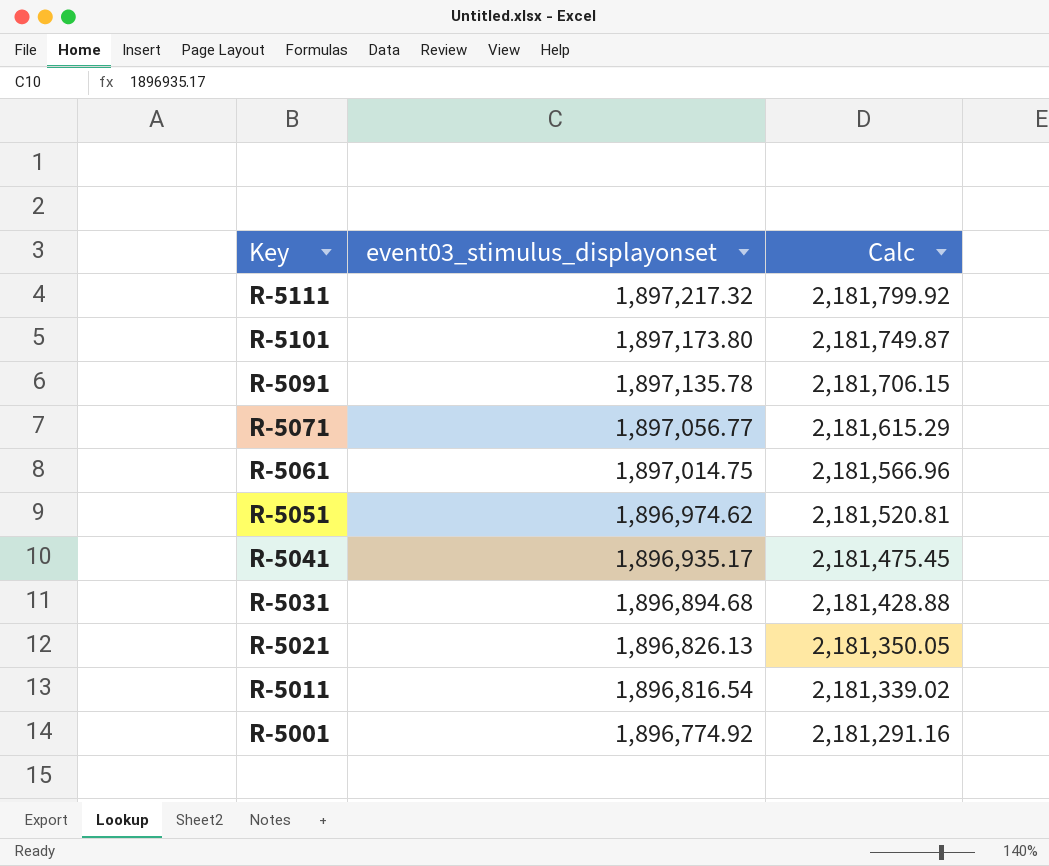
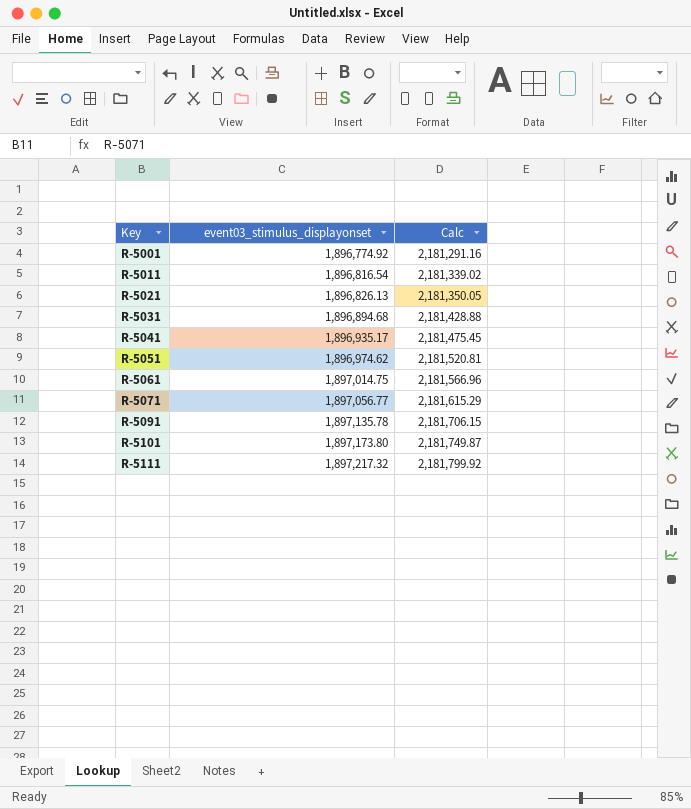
row order: Key descending -> Key ascending

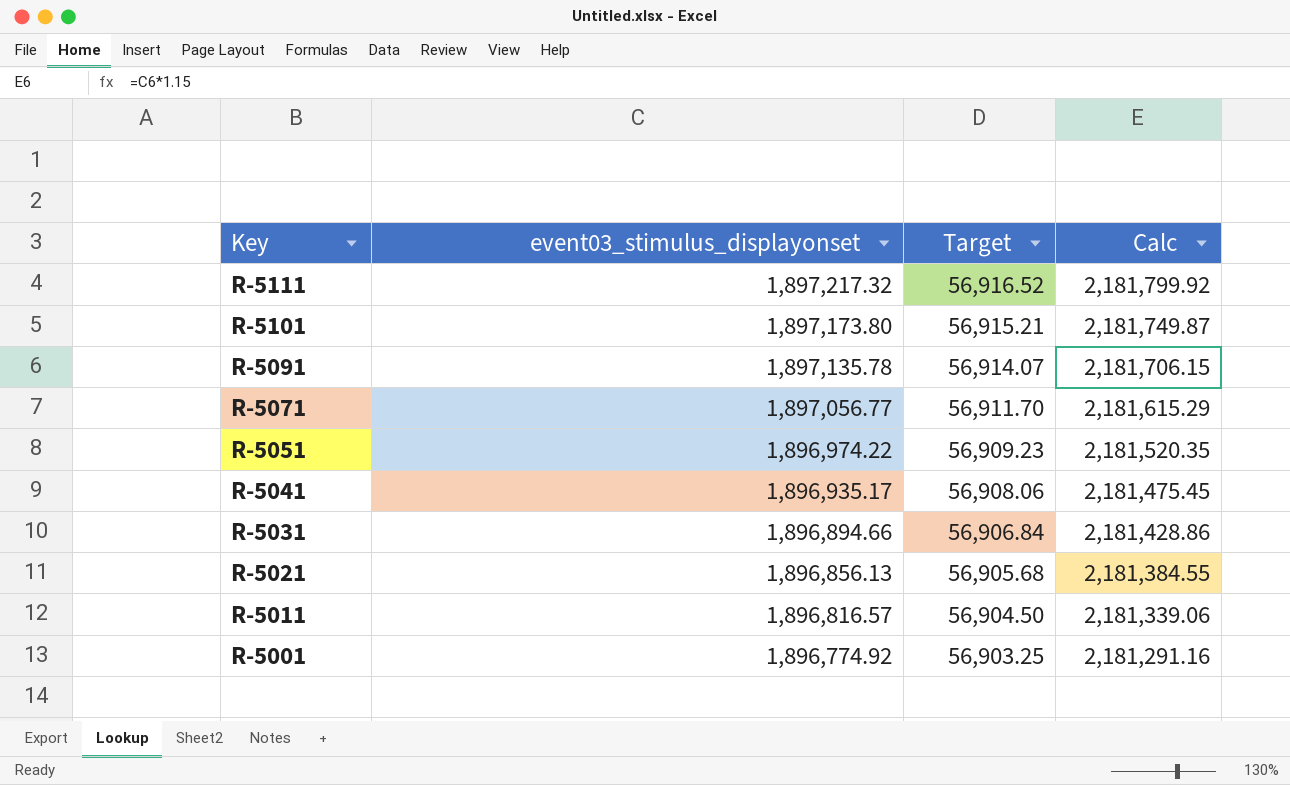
row order: Key ascending -> Key descending
column Target | formula: none -> [event03_stimulus_displayonset] * 0.03
row R-5061: 1,897,014.75 | 2,181,566.96 -> none
R-5051 | event03_stimulus_displayonset: 1,896,974.62 -> 1,896,974.22
R-5051 | Calc: 2,181,520.81 -> 2,181,520.35
R-5031 | event03_stimulus_displayonset: 1,896,894.68 -> 1,896,894.66
R-5031 | Calc: 2,181,428.88 -> 2,181,428.86
R-5021 | event03_stimulus_displayonset: 1,896,826.13 -> 1,896,856.13
R-5021 | Calc: 2,181,350.05 -> 2,181,384.55
R-5011 | event03_stimulus_displayonset: 1,896,816.54 -> 1,896,816.57
R-5011 | Calc: 2,181,339.02 -> 2,181,339.06

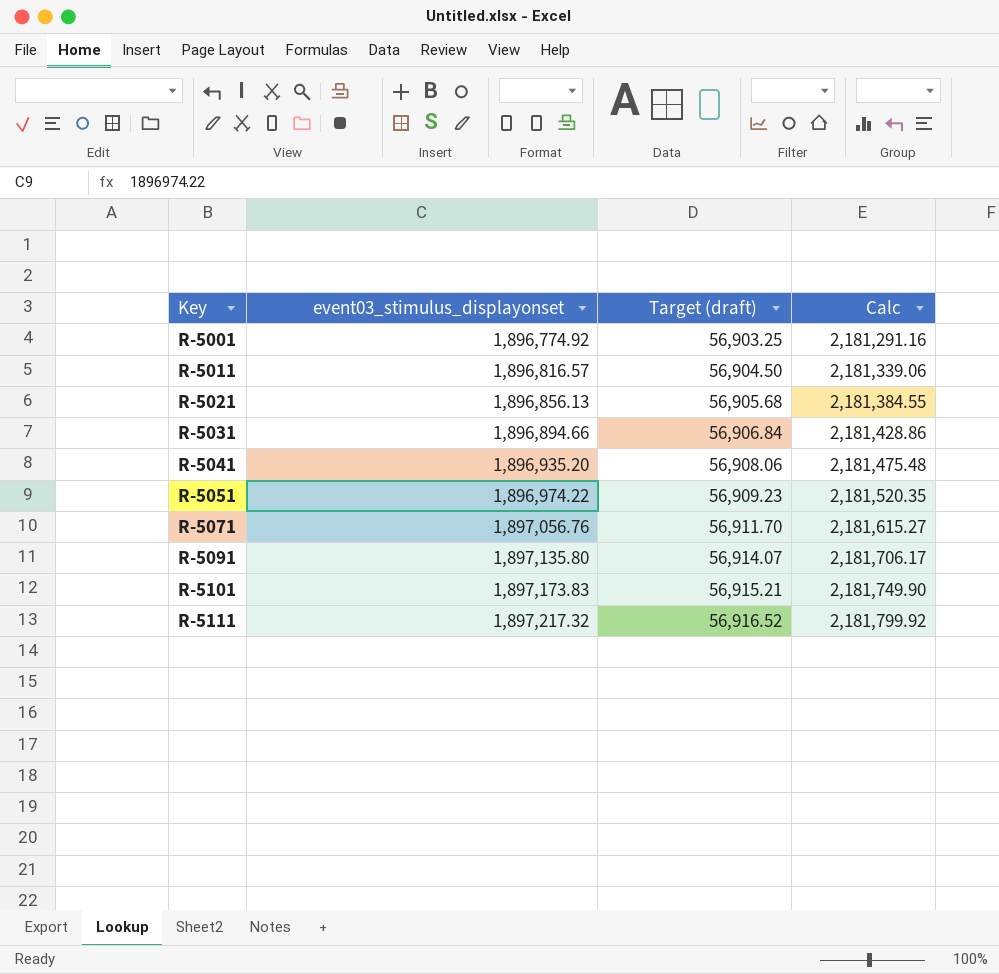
row order: Key descending -> Key ascending
column name: Target -> Target (draft)
R-5041 | event03_stimulus_displayonset: 1,896,935.17 -> 1,896,935.20
R-5041 | Calc: 2,181,475.45 -> 2,181,475.48
R-5071 | event03_stimulus_displayonset: 1,897,056.77 -> 1,897,056.76
R-5071 | Calc: 2,181,615.29 -> 2,181,615.27
R-5091 | event03_stimulus_displayonset: 1,897,135.78 -> 1,897,135.80
R-5091 | Calc: 2,181,706.15 -> 2,181,706.17
R-5101 | event03_stimulus_displayonset: 1,897,173.80 -> 1,897,173.83
R-5101 | Calc: 2,181,749.87 -> 2,181,749.90

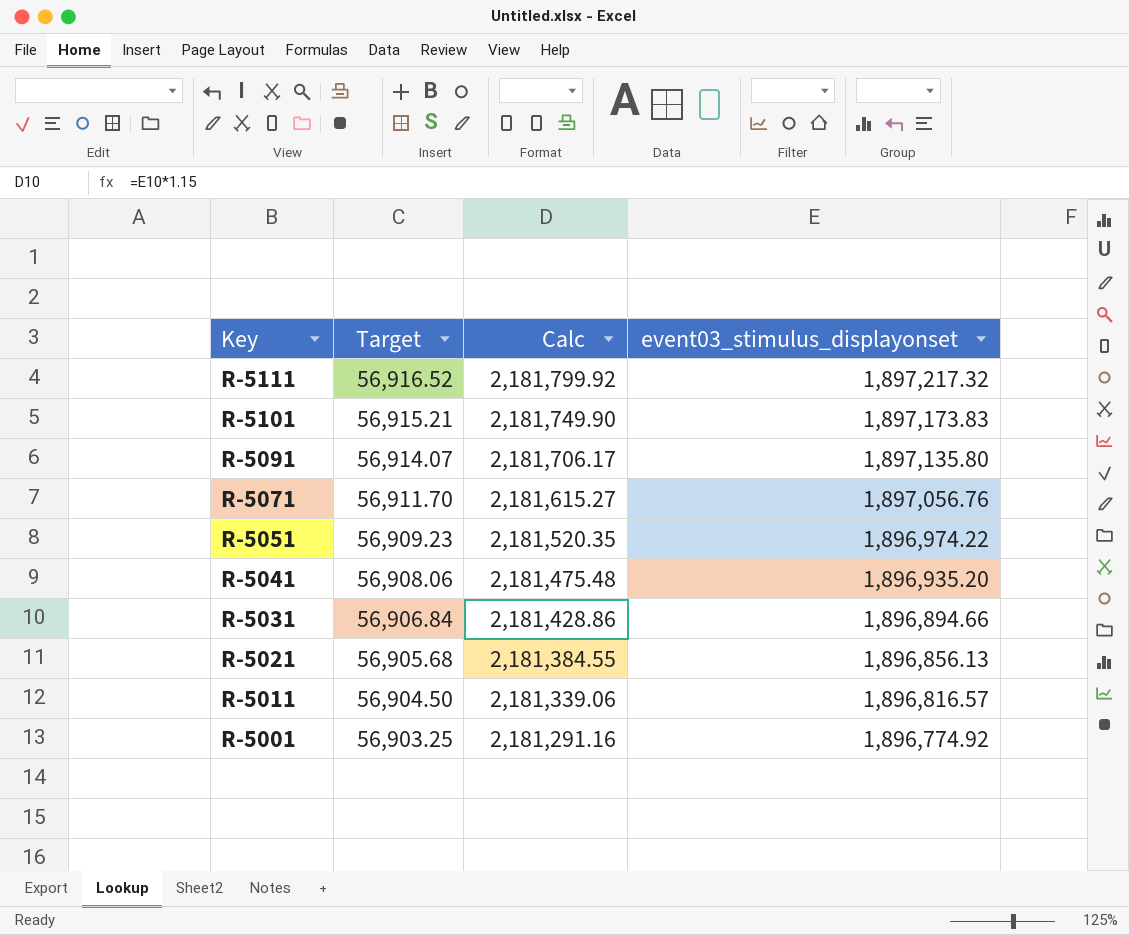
row order: Key ascending -> Key descending
column name: Target (draft) -> Target
column event03_stimulus_displayonset | position: 2 -> 4

